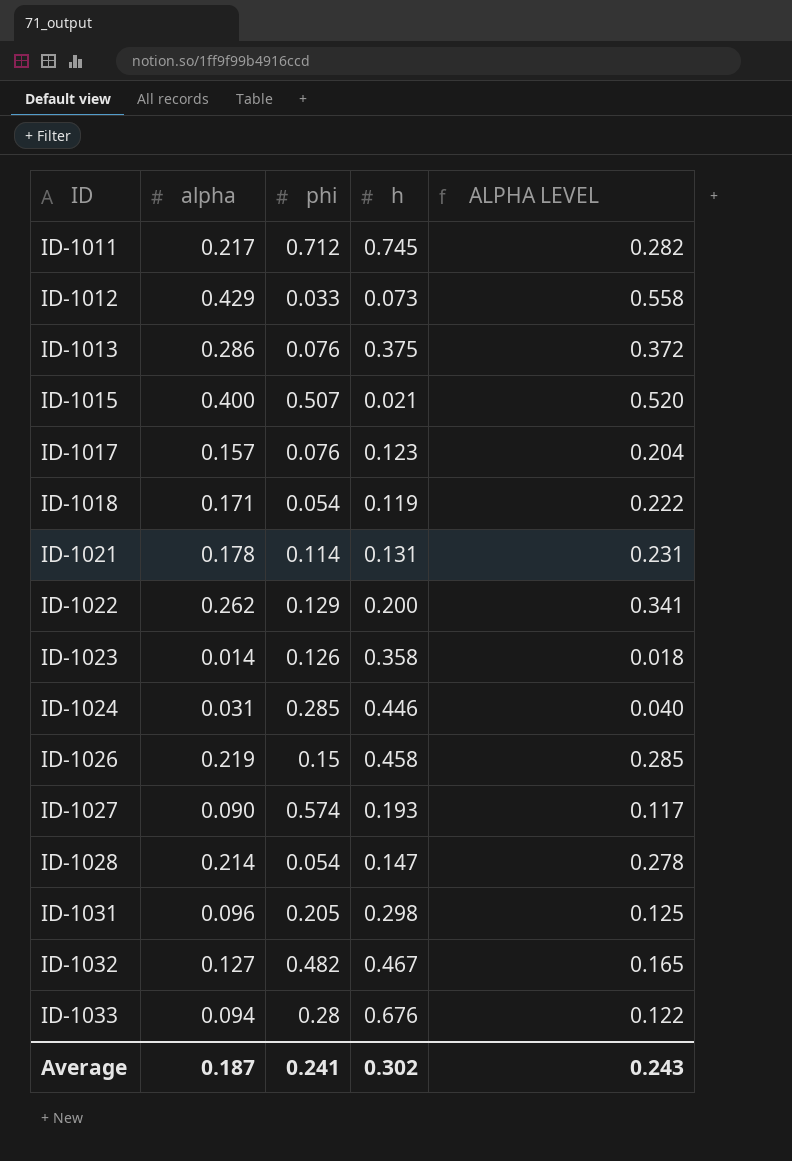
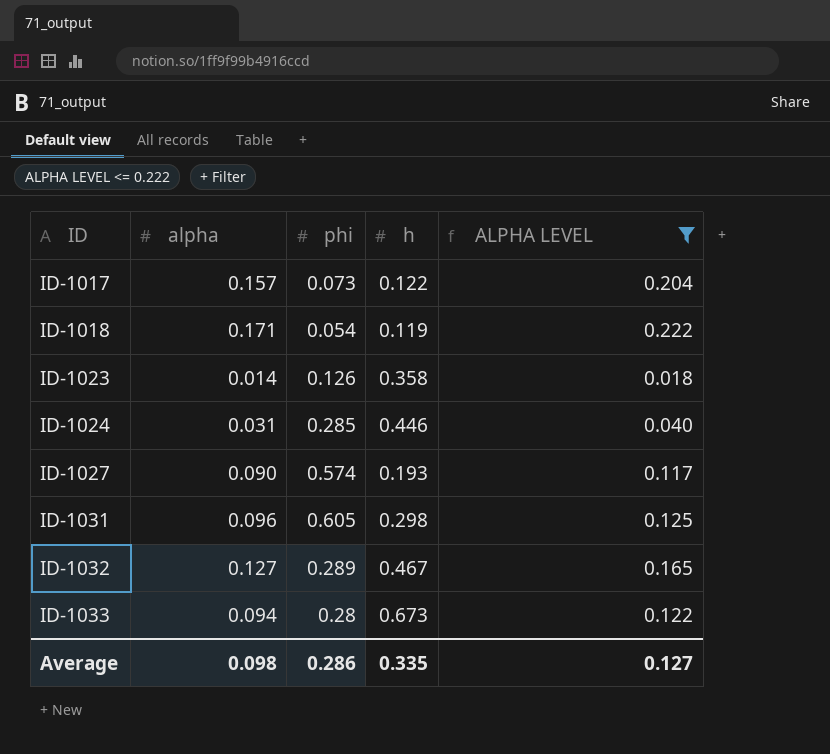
filter: none -> ALPHA LEVEL <= 0.222
ID-1017 | phi: 0.076 -> 0.073
ID-1017 | h: 0.123 -> 0.122
ID-1031 | phi: 0.205 -> 0.605
ID-1032 | phi: 0.482 -> 0.289
ID-1033 | h: 0.676 -> 0.673
Average | alpha: 0.187 -> 0.098
Average | phi: 0.241 -> 0.286
Average | h: 0.302 -> 0.335
Average | ALPHA LEVEL: 0.243 -> 0.127

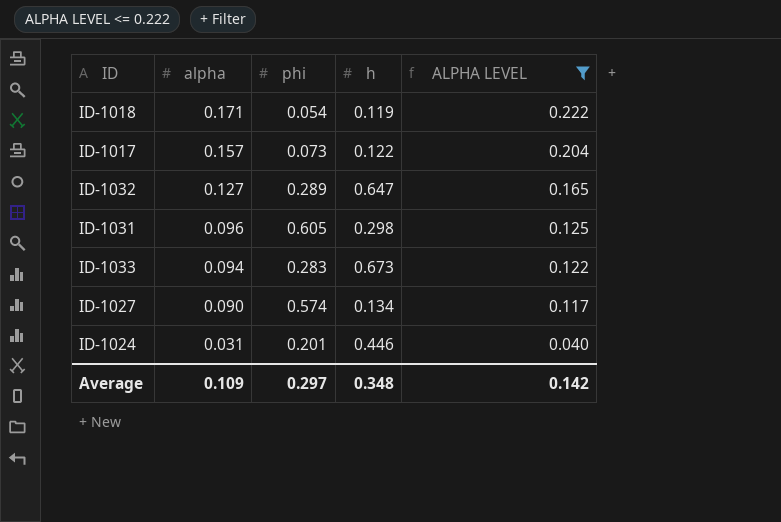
row order: ID ascending -> alpha descending
row ID-1023: 0.014 | 0.126 | 0.358 | 0.018 -> none
ID-1032 | h: 0.467 -> 0.647
ID-1033 | phi: 0.28 -> 0.283
ID-1027 | h: 0.193 -> 0.134
ID-1024 | phi: 0.285 -> 0.201
Average | alpha: 0.098 -> 0.109
Average | phi: 0.286 -> 0.297
Average | h: 0.335 -> 0.348
Average | ALPHA LEVEL: 0.127 -> 0.142

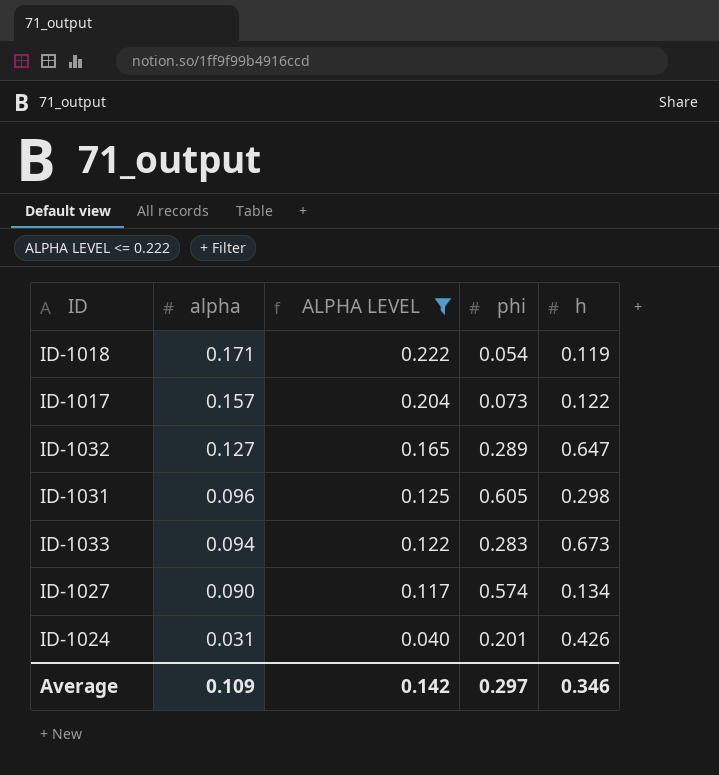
column ALPHA LEVEL | position: 5 -> 3
ID-1024 | h: 0.446 -> 0.426
Average | h: 0.348 -> 0.346

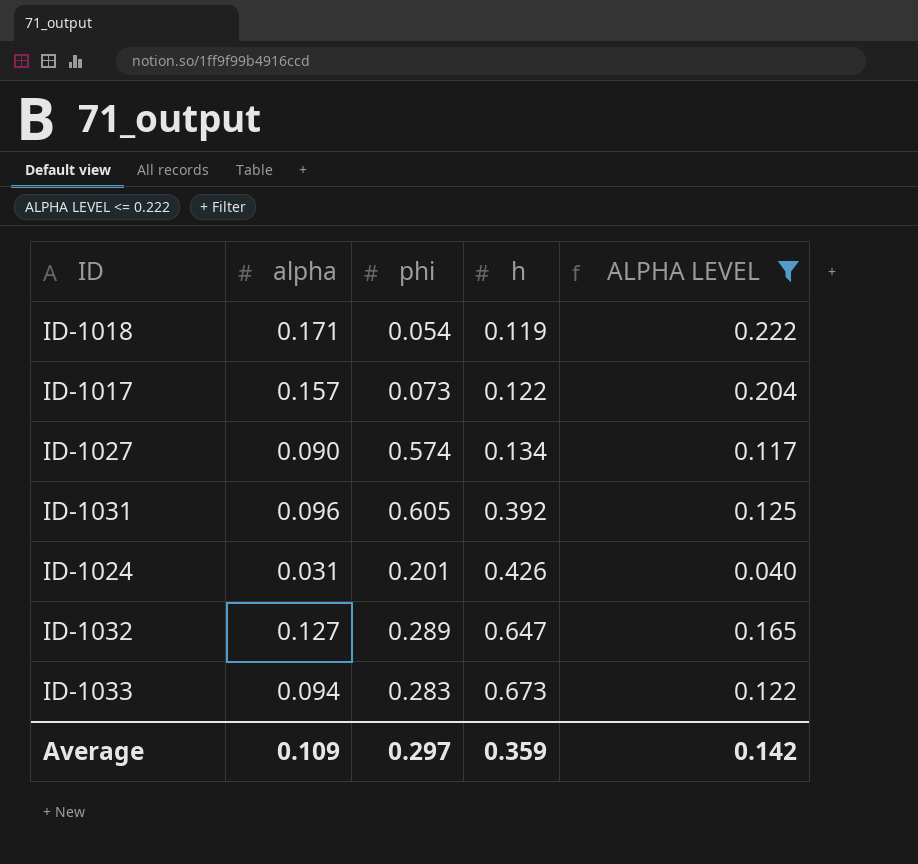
row order: alpha descending -> h ascending
column ALPHA LEVEL | position: 3 -> 5
ID-1031 | h: 0.298 -> 0.392
Average | h: 0.346 -> 0.359

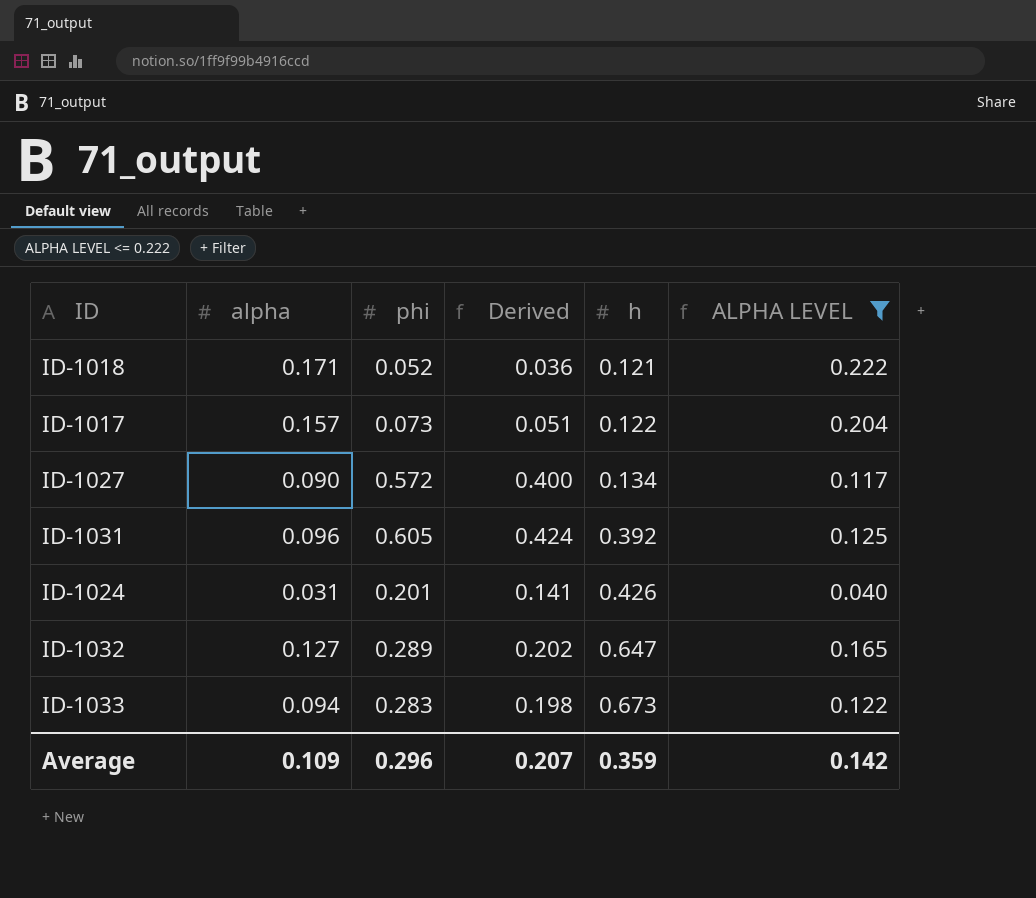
column Derived | formula: none -> [phi] * 0.7
ID-1018 | phi: 0.054 -> 0.052
ID-1018 | h: 0.119 -> 0.121
ID-1027 | phi: 0.574 -> 0.572
Average | phi: 0.297 -> 0.296

